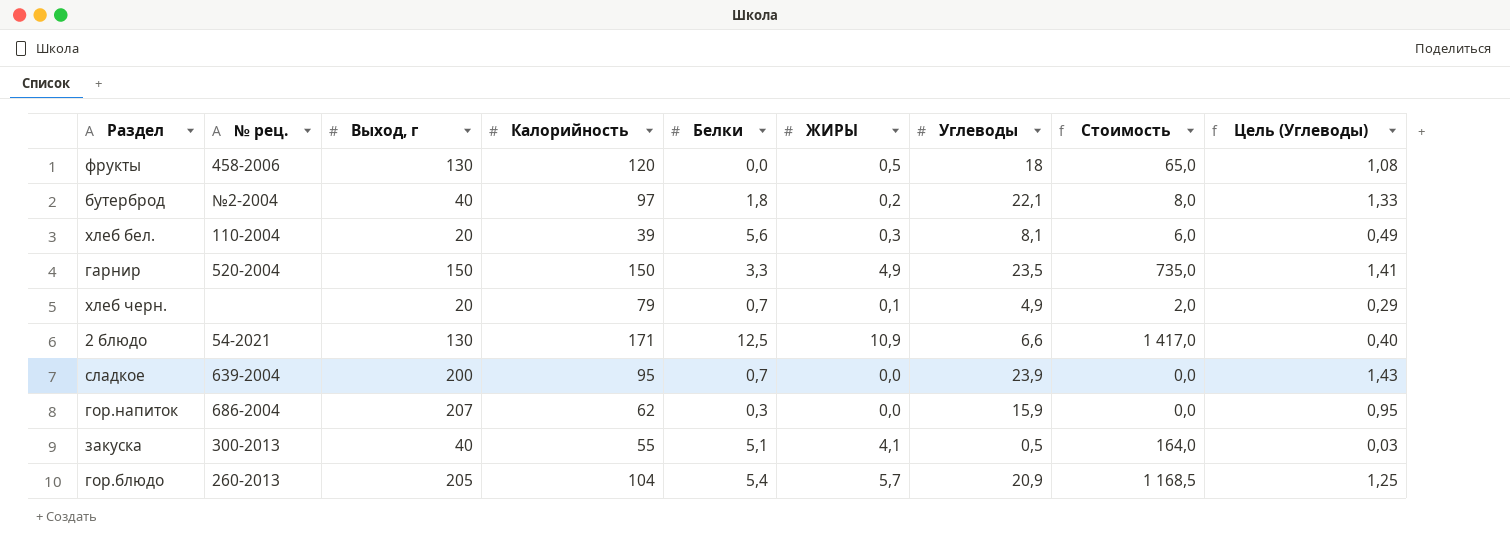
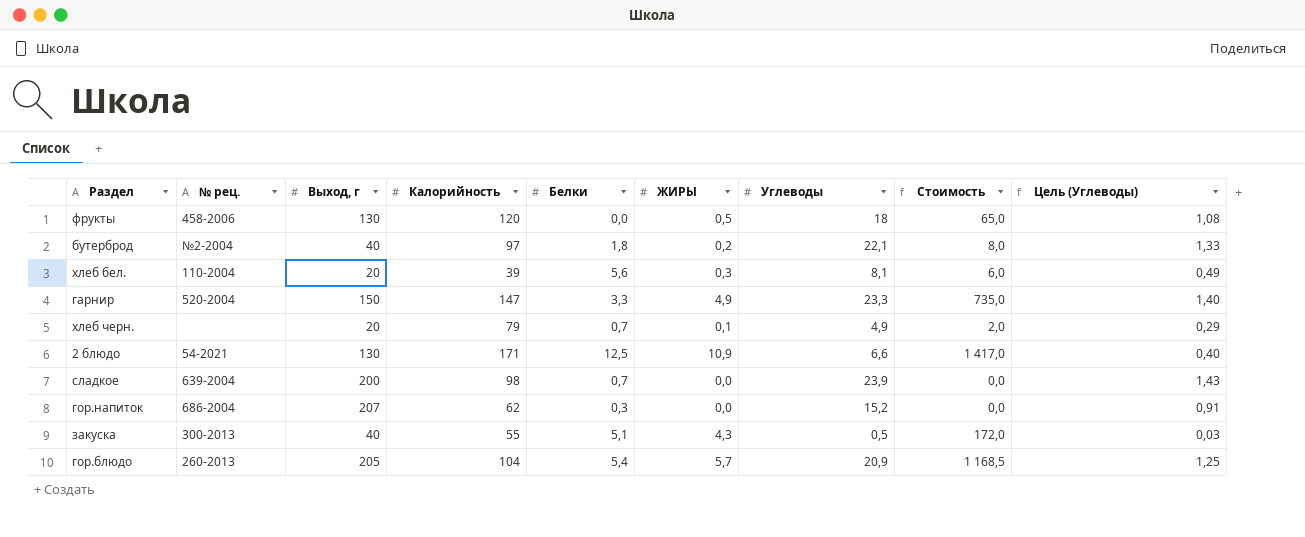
гарнир | Калорийность: 150 -> 147
гарнир | Углеводы: 23,5 -> 23,3
гарнир | Цель (Углеводы): 1,41 -> 1,40
сладкое | Калорийность: 95 -> 98
гор.напиток | Углеводы: 15,9 -> 15,2
гор.напиток | Цель (Углеводы): 0,95 -> 0,91
закуска | ЖИРЫ: 4,1 -> 4,3
закуска | Стоимость: 164,0 -> 172,0

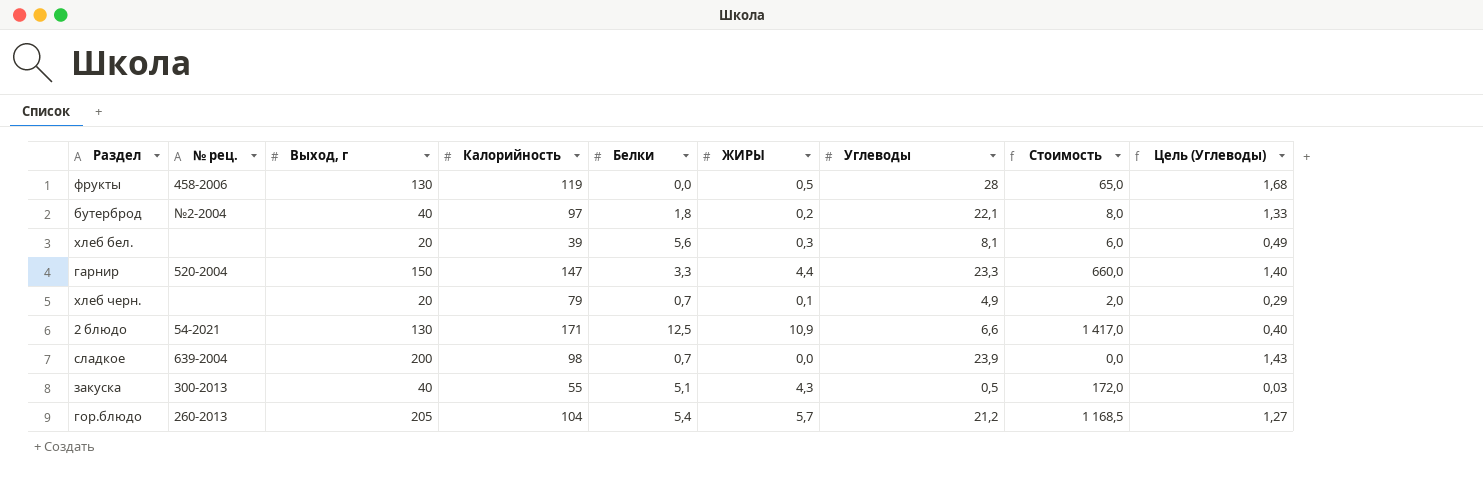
row гор.напиток: 686-2004 | 207 | 62 | 0,3 | 0,0 | 15,2 | 0,0 | 0,91 -> none
фрукты | Калорийность: 120 -> 119
фрукты | Углеводы: 18 -> 28
фрукты | Цель (Углеводы): 1,08 -> 1,68
хлеб бел. | № рец.: 110-2004 -> none
гарнир | ЖИРЫ: 4,9 -> 4,4
гарнир | Стоимость: 735,0 -> 660,0
гор.блюдо | Углеводы: 20,9 -> 21,2
гор.блюдо | Цель (Углеводы): 1,25 -> 1,27

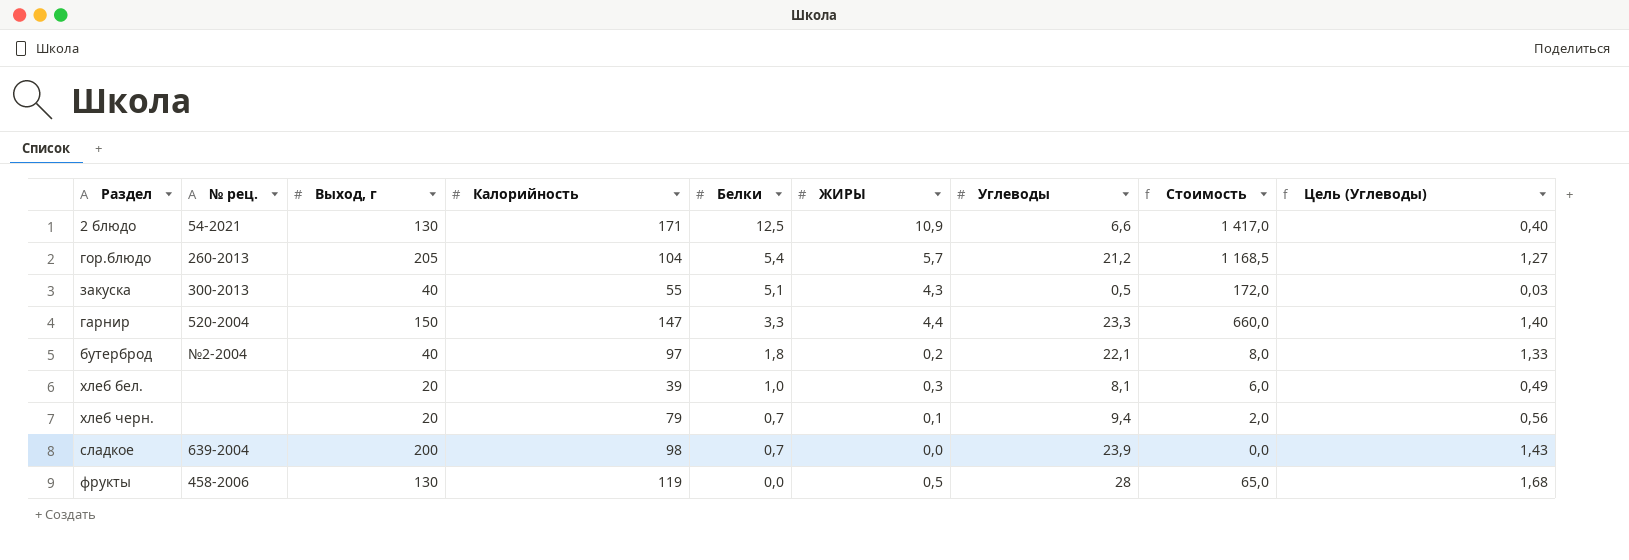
row order: none -> Белки descending
хлеб бел. | Белки: 5,6 -> 1,0
хлеб черн. | Углеводы: 4,9 -> 9,4
хлеб черн. | Цель (Углеводы): 0,29 -> 0,56

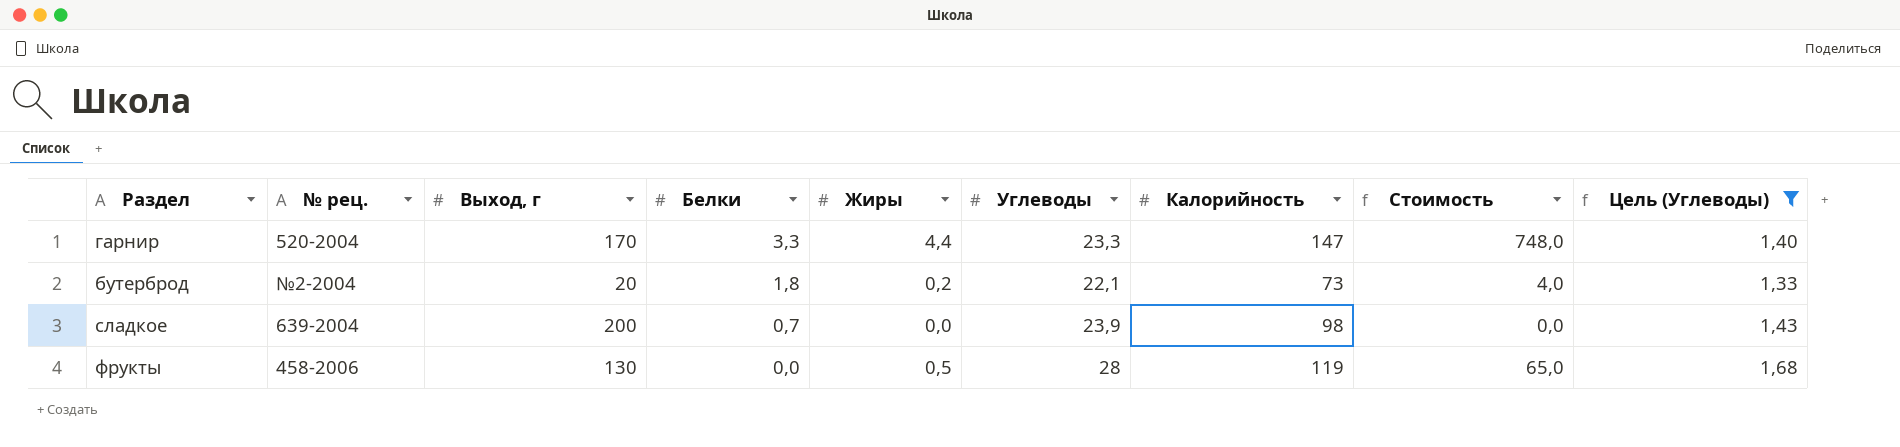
filter: none -> Цель (Углеводы) >= 1,33
column name: ЖИРЫ -> Жиры
column Калорийность | position: 4 -> 7
гарнир | Выход, г: 150 -> 170
гарнир | Стоимость: 660,0 -> 748,0
бутерброд | Выход, г: 40 -> 20
бутерброд | Калорийность: 97 -> 73
бутерброд | Стоимость: 8,0 -> 4,0

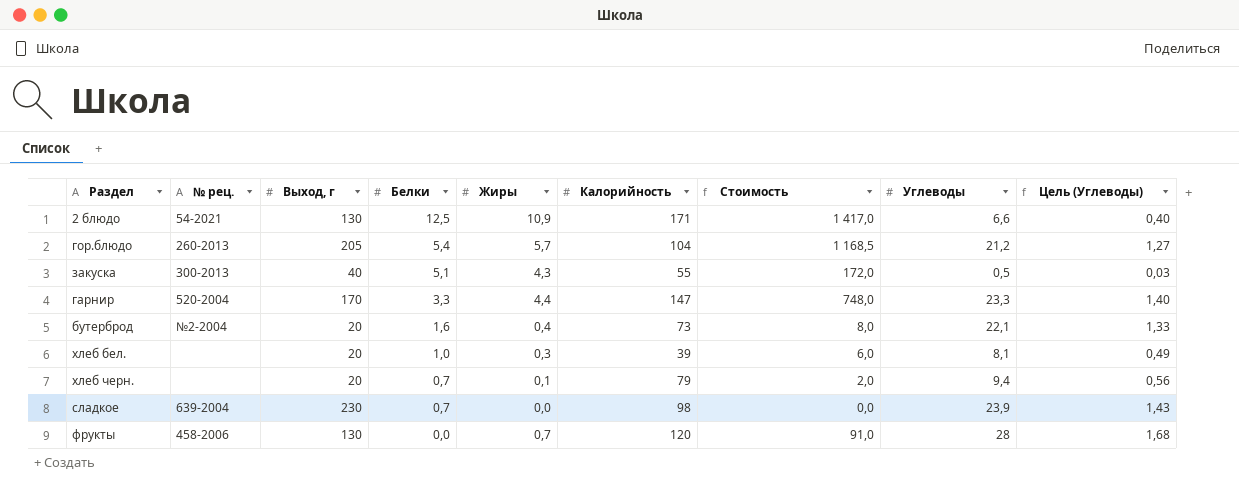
filter: Цель (Углеводы) >= 1,33 -> none
column Углеводы | position: 6 -> 8
бутерброд | Белки: 1,8 -> 1,6
бутерброд | Жиры: 0,2 -> 0,4
бутерброд | Стоимость: 4,0 -> 8,0
сладкое | Выход, г: 200 -> 230
фрукты | Жиры: 0,5 -> 0,7
фрукты | Калорийность: 119 -> 120
фрукты | Стоимость: 65,0 -> 91,0

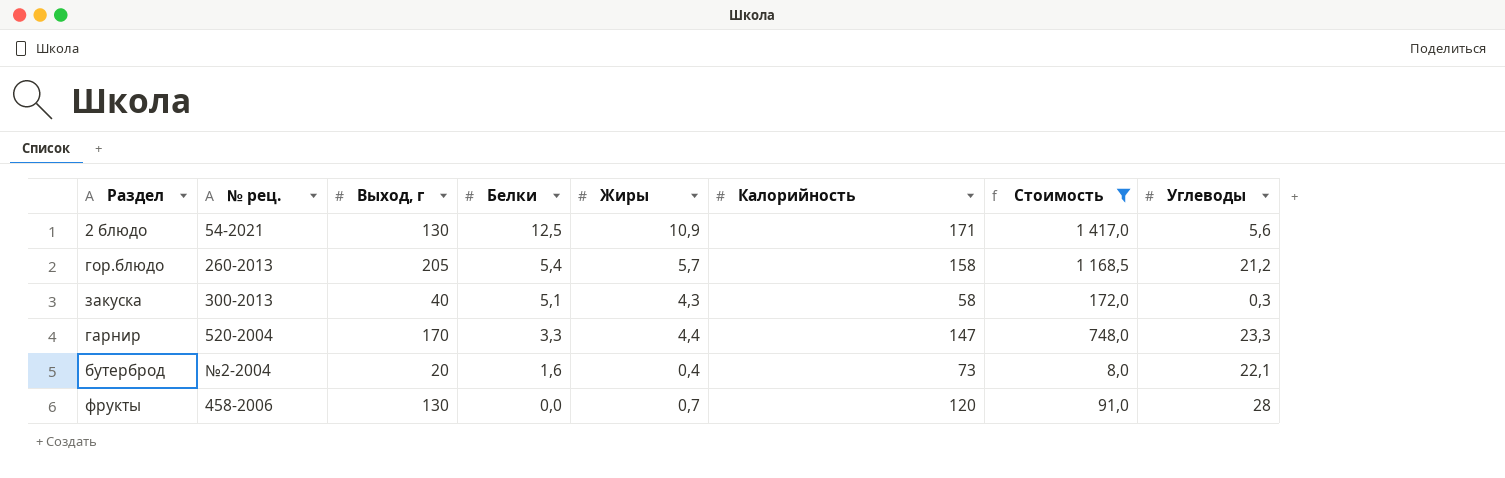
filter: none -> Стоимость >= 8,0
column Цель (Углеводы) | formula: [Углеводы] * 0,06 -> none
2 блюдо | Углеводы: 6,6 -> 5,6
гор.блюдо | Калорийность: 104 -> 158
закуска | Калорийность: 55 -> 58
закуска | Углеводы: 0,5 -> 0,3

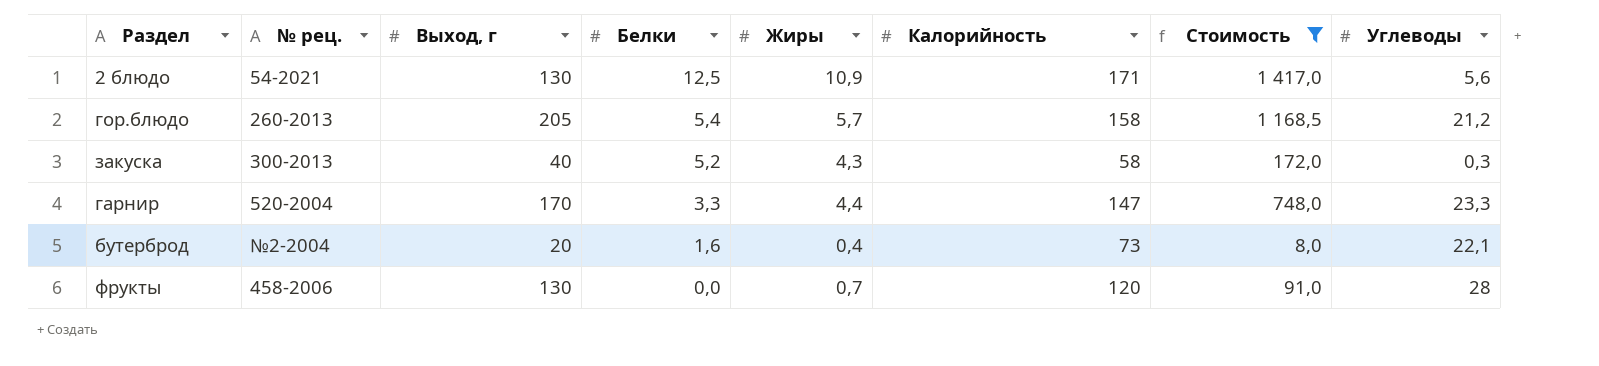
закуска | Белки: 5,1 -> 5,2

